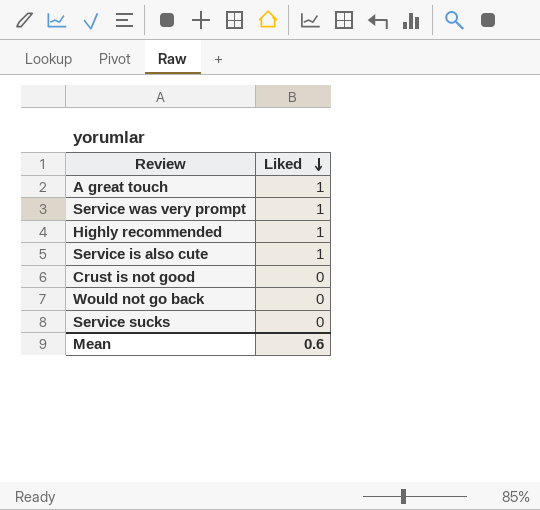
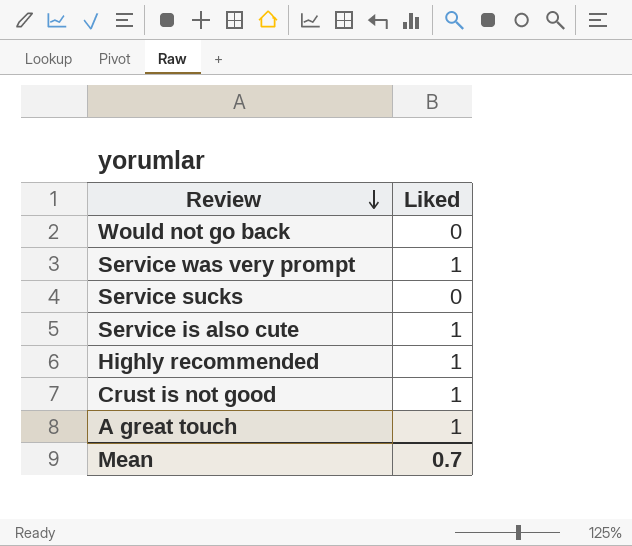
row order: Liked descending -> Review descending
Crust is not good | Liked: 0 -> 1
Mean | Liked: 0.6 -> 0.7

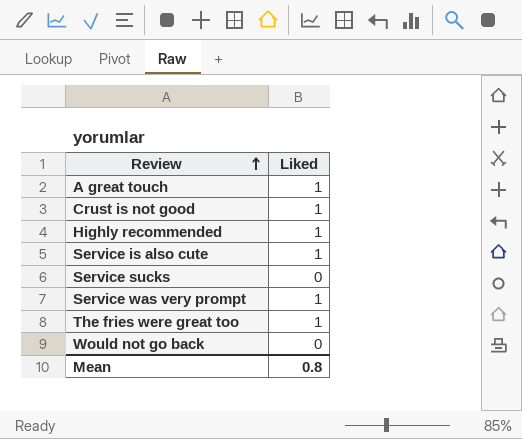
row order: Review descending -> Review ascending
row The fries were great too: none -> 1
Mean | Liked: 0.7 -> 0.8

